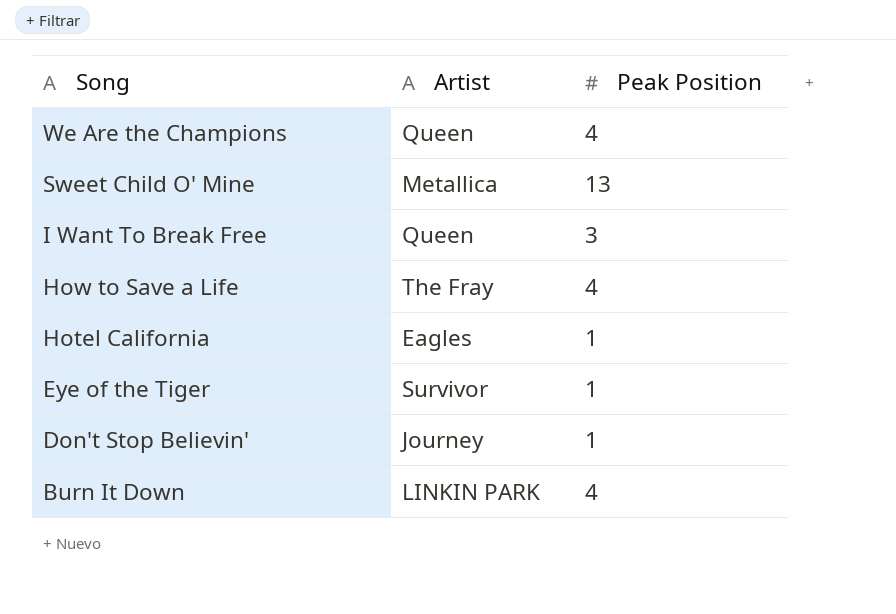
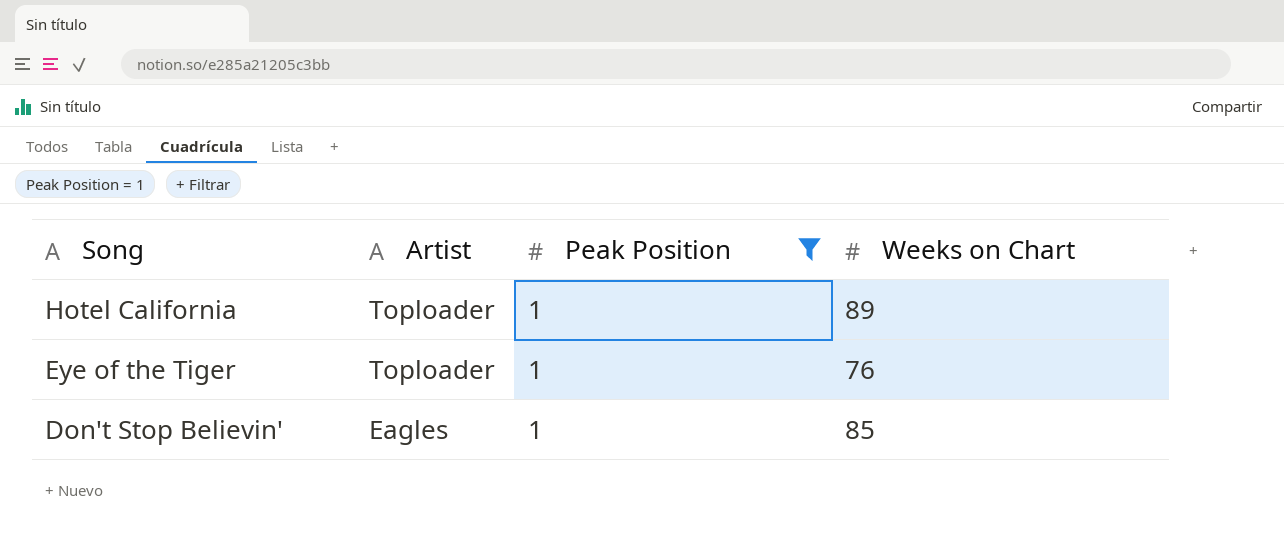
filter: none -> Peak Position = 1
column Weeks on Chart | position: none -> 4
Hotel California | Artist: Eagles -> Toploader
Eye of the Tiger | Artist: Survivor -> Toploader
Don't Stop Believin' | Artist: Journey -> Eagles

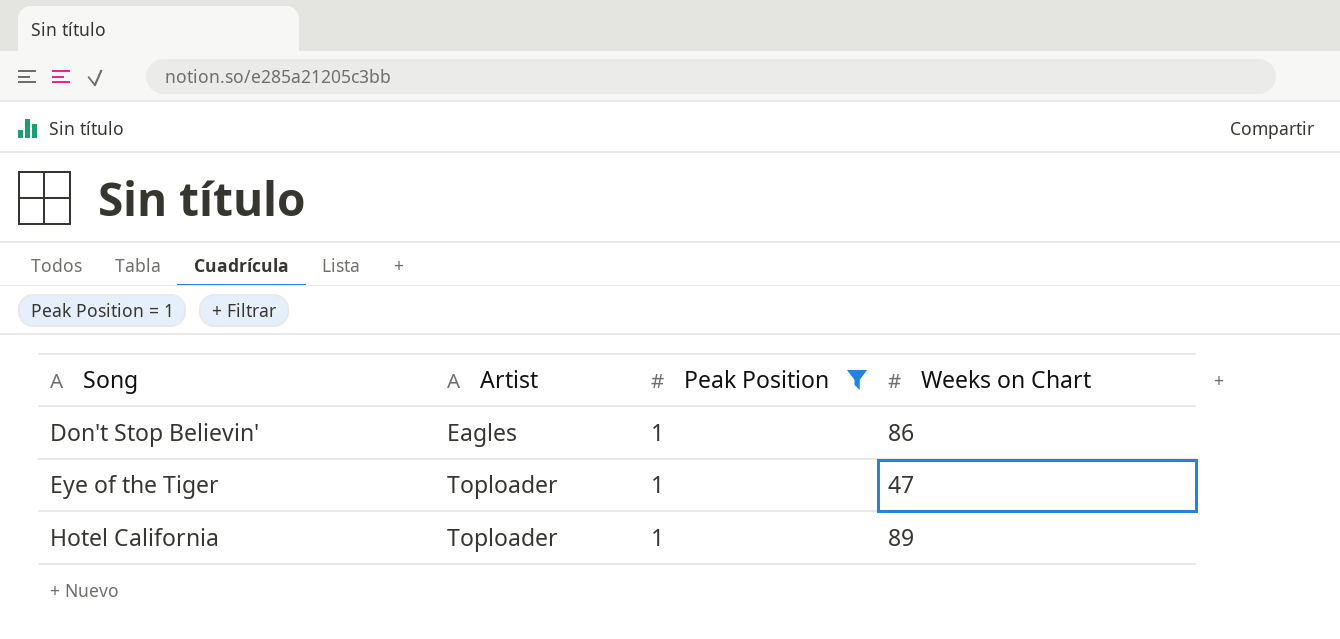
row order: Song descending -> Song ascending
Don't Stop Believin' | Weeks on Chart: 85 -> 86
Eye of the Tiger | Weeks on Chart: 76 -> 47

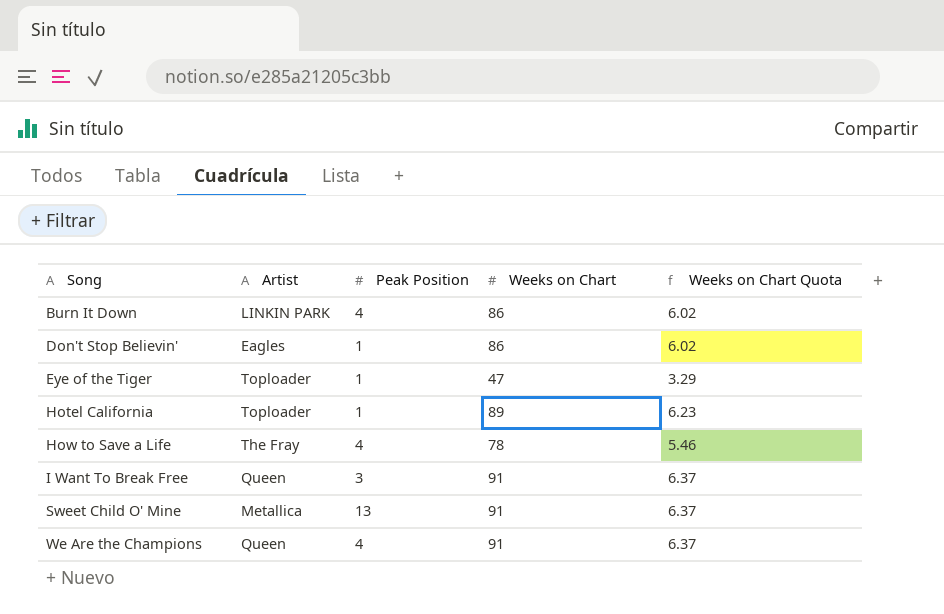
filter: Peak Position = 1 -> none
column Weeks on Chart Quota | formula: none -> [Weeks on Chart] * 0.07

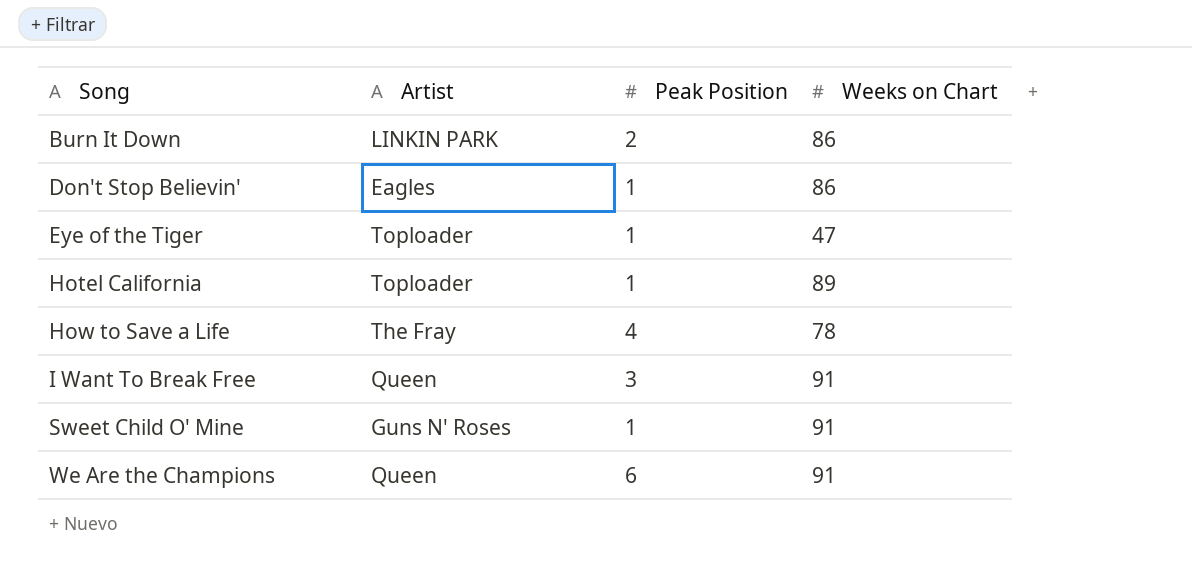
column Weeks on Chart Quota | formula: [Weeks on Chart] * 0.07 -> none
Burn It Down | Peak Position: 4 -> 2
Sweet Child O' Mine | Artist: Metallica -> Guns N' Roses
Sweet Child O' Mine | Peak Position: 13 -> 1
We Are the Champions | Peak Position: 4 -> 6

